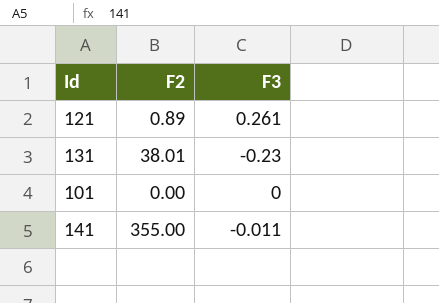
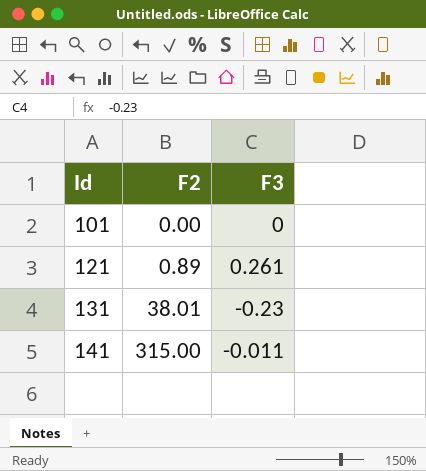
row order: none -> Id ascending
141 | F2: 355.00 -> 315.00

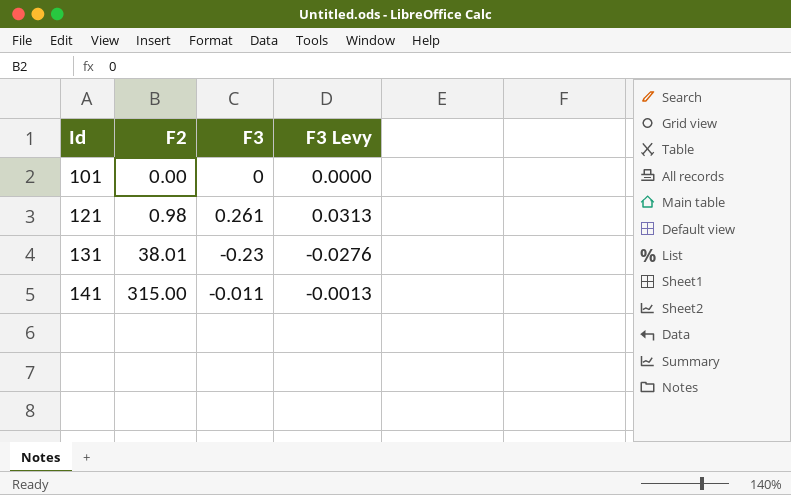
column F3 Levy | formula: none -> [F3] * 0.12
121 | F2: 0.89 -> 0.98

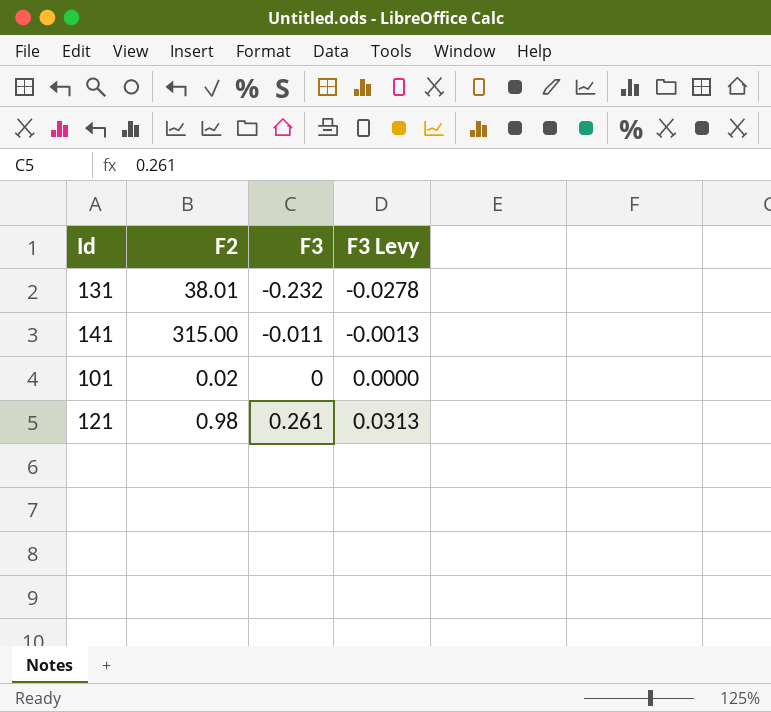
row order: Id ascending -> F3 ascending
131 | F3: -0.23 -> -0.232
131 | F3 Levy: -0.0276 -> -0.0278
101 | F2: 0.00 -> 0.02

